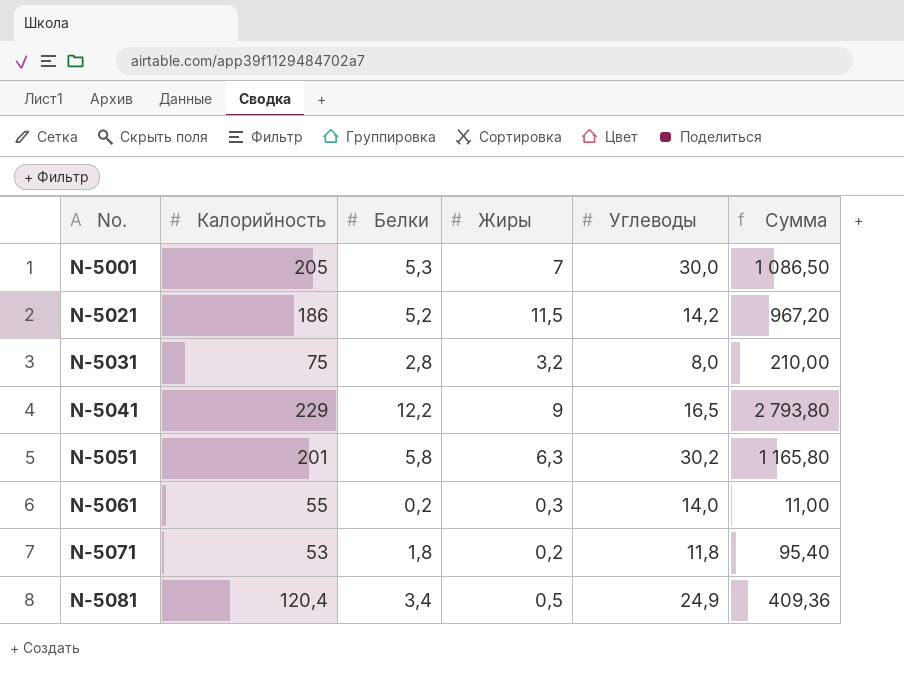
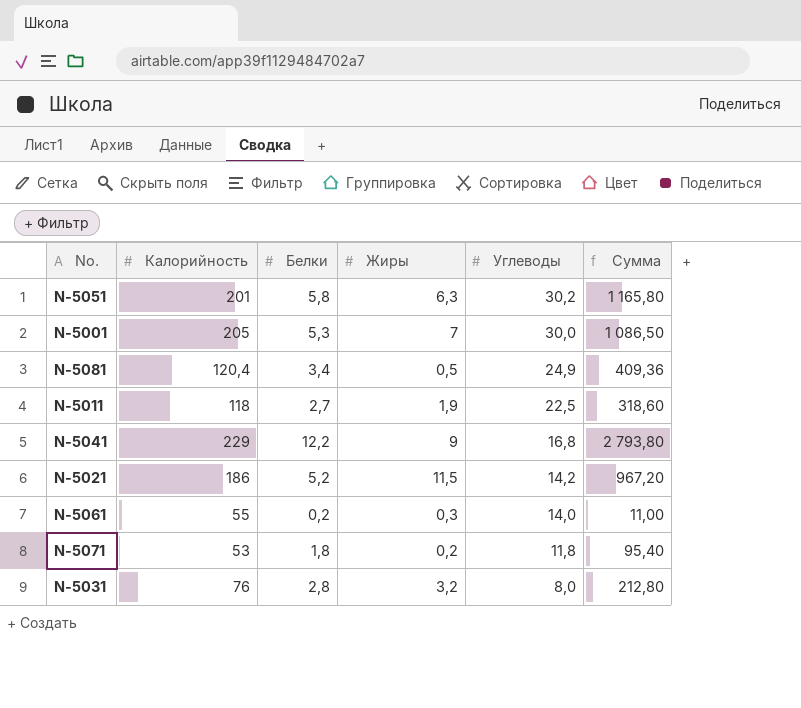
row order: No. ascending -> Углеводы descending
row N-5011: none -> 118 | 2,7 | 1,9 | 22,5 | 318,60
N-5041 | Углеводы: 16,5 -> 16,8
N-5031 | Калорийность: 75 -> 76
N-5031 | Сумма: 210,00 -> 212,80

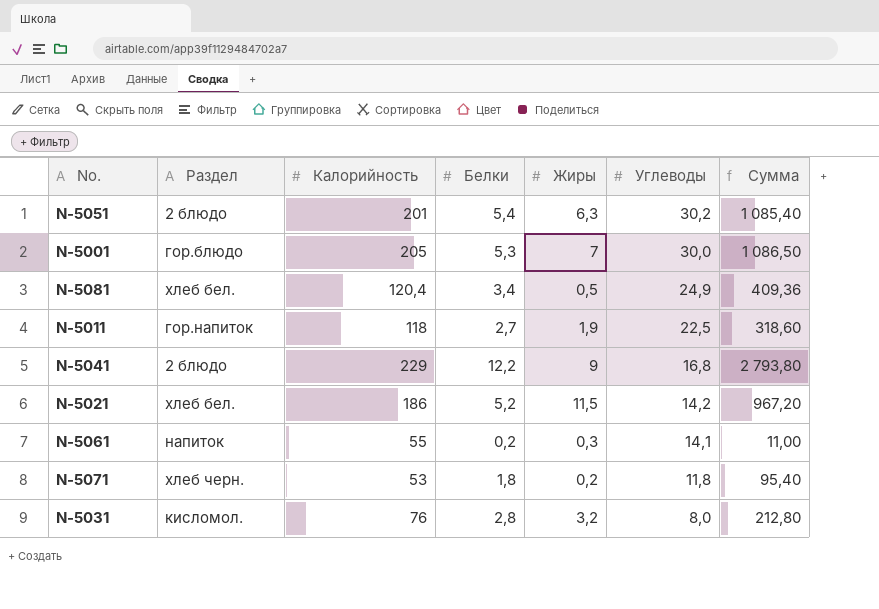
column Раздел | position: none -> 2
N-5051 | Белки: 5,8 -> 5,4
N-5051 | Сумма: 1 165,80 -> 1 085,40
N-5061 | Углеводы: 14,0 -> 14,1

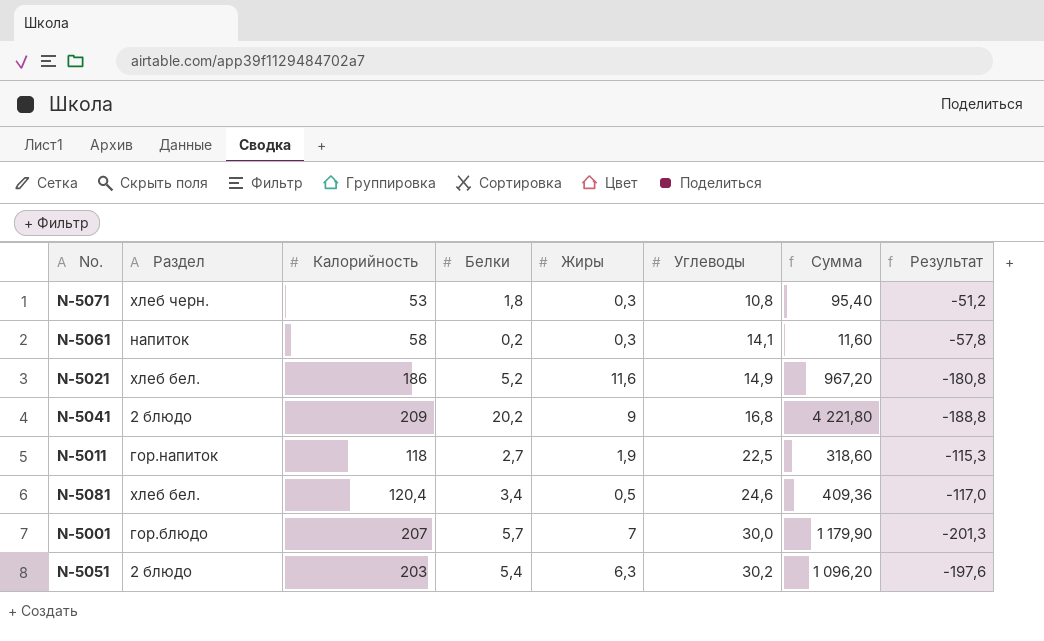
row order: Углеводы descending -> Углеводы ascending
column Результат | formula: none -> [Белки] - [Калорийность]
row N-5031: кисломол. | 76 | 2,8 | 3,2 | 8,0 | 212,80 -> none
N-5071 | Жиры: 0,2 -> 0,3
N-5071 | Углеводы: 11,8 -> 10,8
N-5061 | Калорийность: 55 -> 58
N-5061 | Сумма: 11,00 -> 11,60
N-5021 | Жиры: 11,5 -> 11,6
N-5021 | Углеводы: 14,2 -> 14,9
N-5041 | Калорийность: 229 -> 209
N-5041 | Белки: 12,2 -> 20,2
N-5041 | Сумма: 2 793,80 -> 4 221,80
N-5081 | Углеводы: 24,9 -> 24,6
N-5001 | Калорийность: 205 -> 207
N-5001 | Белки: 5,3 -> 5,7
N-5001 | Сумма: 1 086,50 -> 1 179,90
N-5051 | Калорийность: 201 -> 203
N-5051 | Сумма: 1 085,40 -> 1 096,20

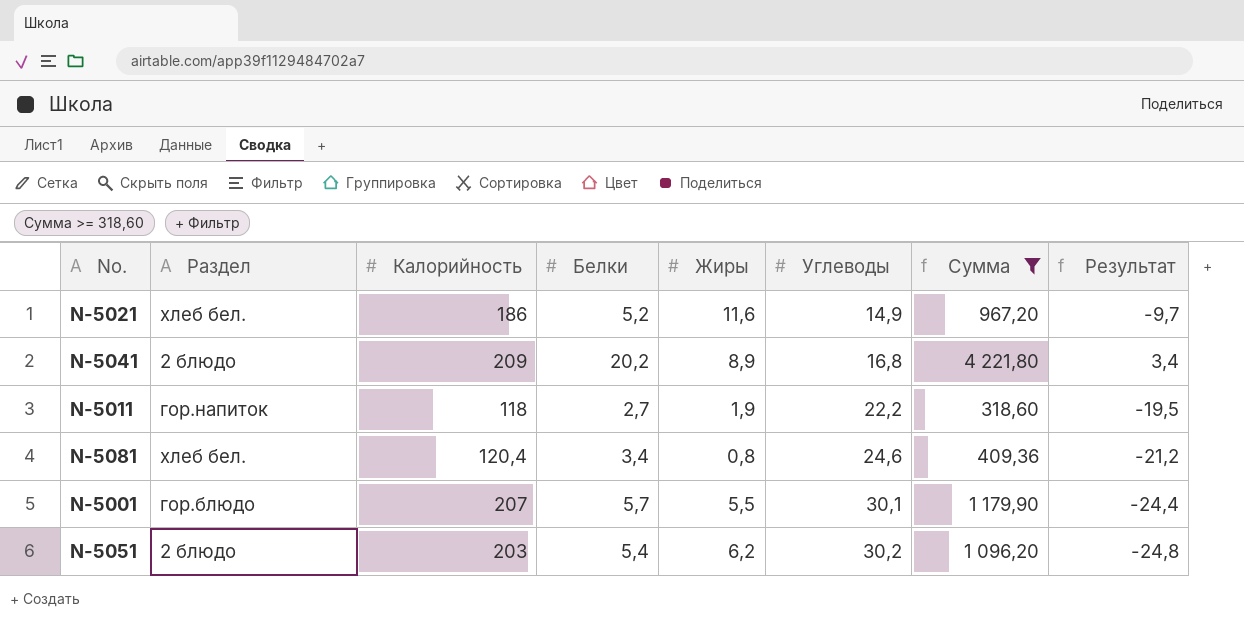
filter: none -> Сумма >= 318,60
column Результат | formula: [Белки] - [Калорийность] -> [Белки] - [Углеводы]
N-5041 | Жиры: 9 -> 8,9
N-5011 | Углеводы: 22,5 -> 22,2
N-5081 | Жиры: 0,5 -> 0,8
N-5001 | Жиры: 7 -> 5,5
N-5001 | Углеводы: 30,0 -> 30,1
N-5051 | Жиры: 6,3 -> 6,2

